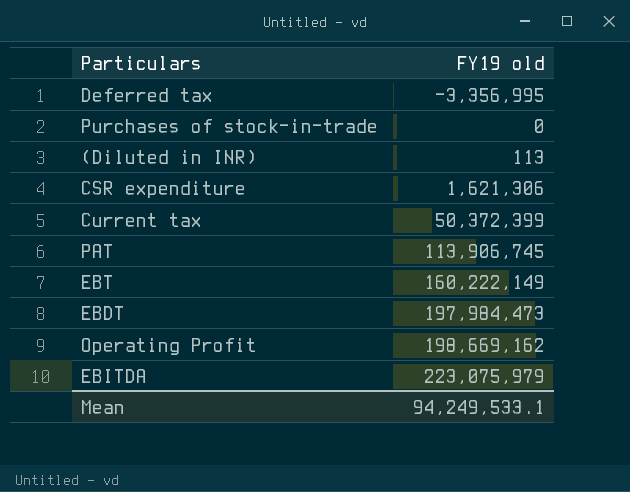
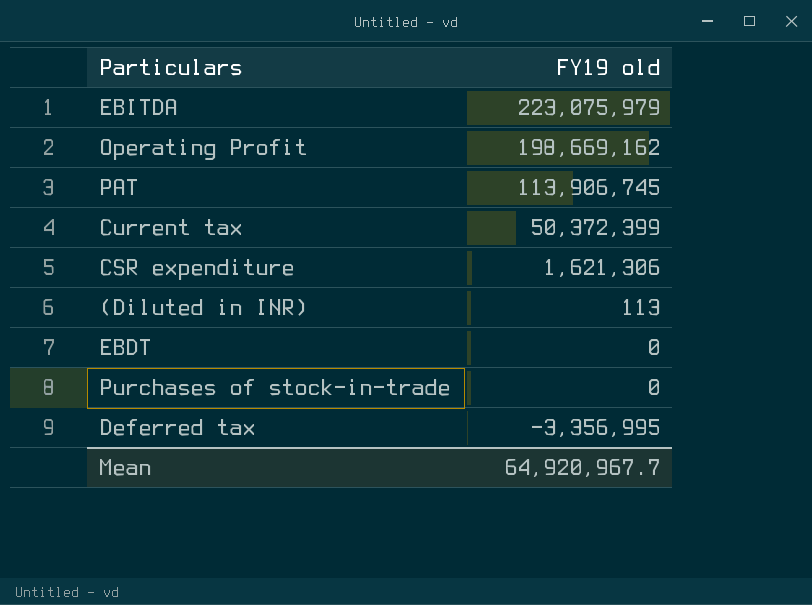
row order: FY19 old ascending -> FY19 old descending
row EBT: 160,222,149 -> none
EBDT | FY19 old: 197,984,473 -> 0
Mean | FY19 old: 94,249,533.1 -> 64,920,967.7

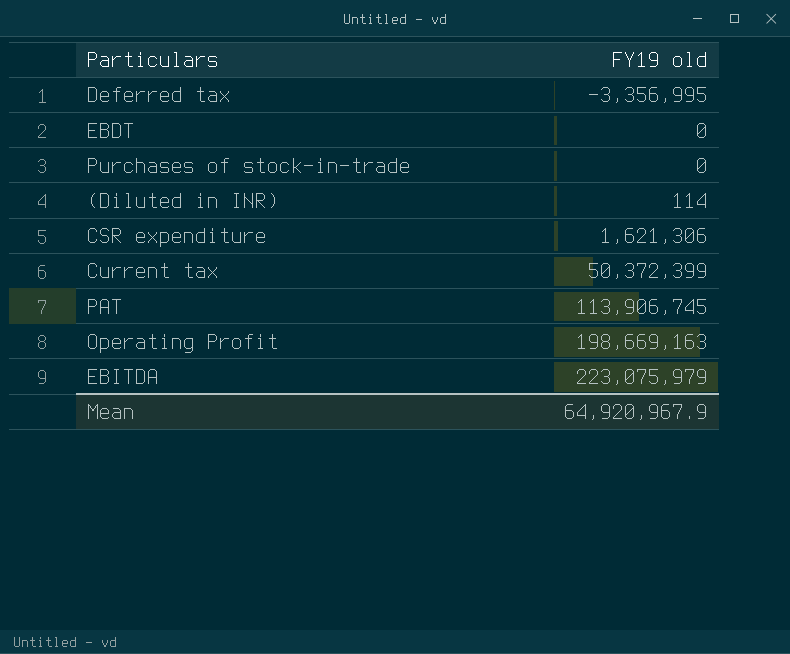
row order: FY19 old descending -> FY19 old ascending
(Diluted in INR) | FY19 old: 113 -> 114
Operating Profit | FY19 old: 198,669,162 -> 198,669,163
Mean | FY19 old: 64,920,967.7 -> 64,920,967.9

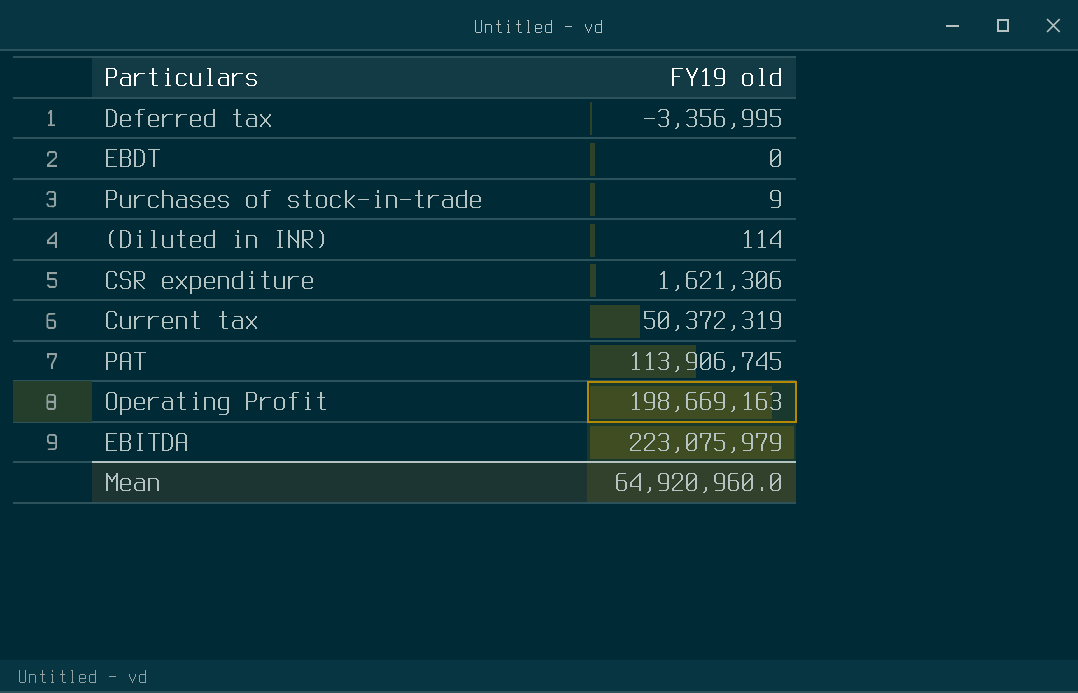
Purchases of stock-in-trade | FY19 old: 0 -> 9
Current tax | FY19 old: 50,372,399 -> 50,372,319
Mean | FY19 old: 64,920,967.9 -> 64,920,960.0

